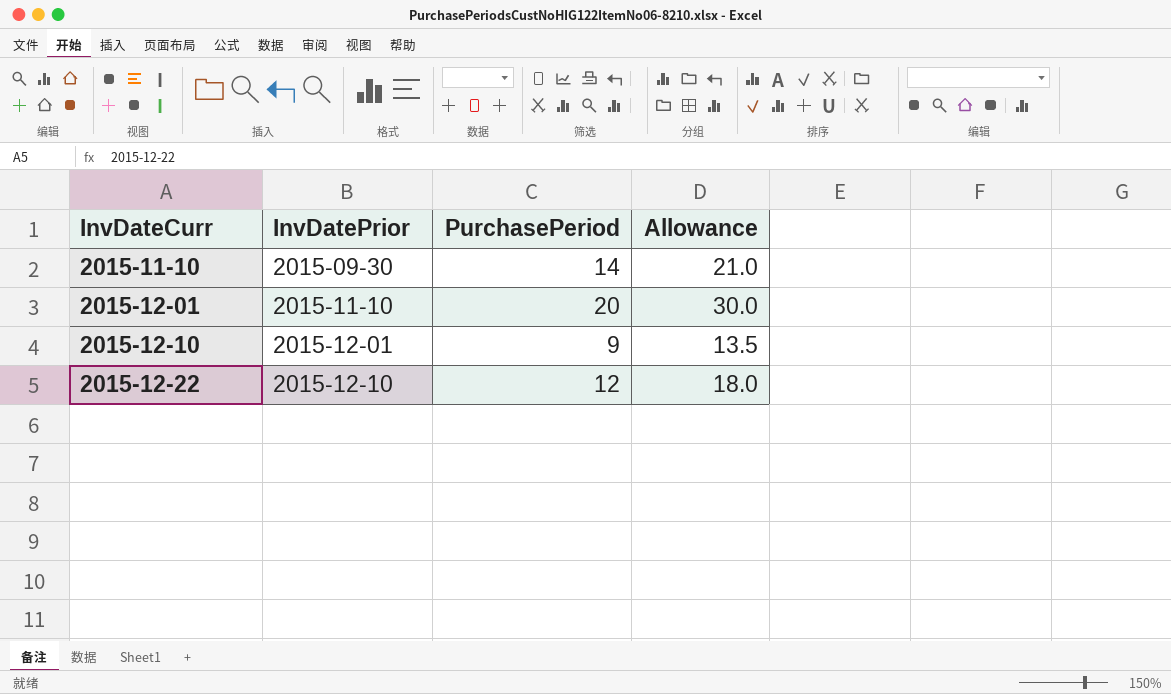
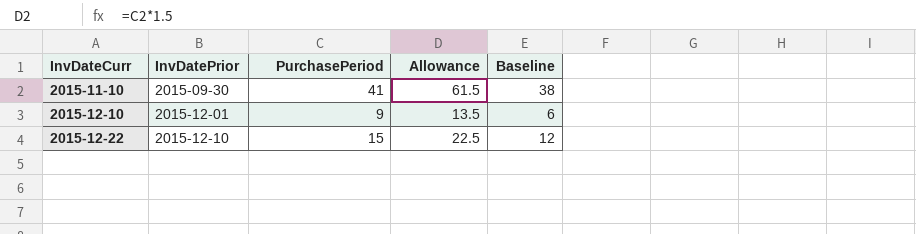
column Baseline | formula: none -> [PurchasePeriod] - 3
row 2015-12-01: 2015-11-10 | 20 | 30.0 -> none
2015-11-10 | PurchasePeriod: 14 -> 41
2015-11-10 | Allowance: 21.0 -> 61.5
2015-12-22 | PurchasePeriod: 12 -> 15
2015-12-22 | Allowance: 18.0 -> 22.5

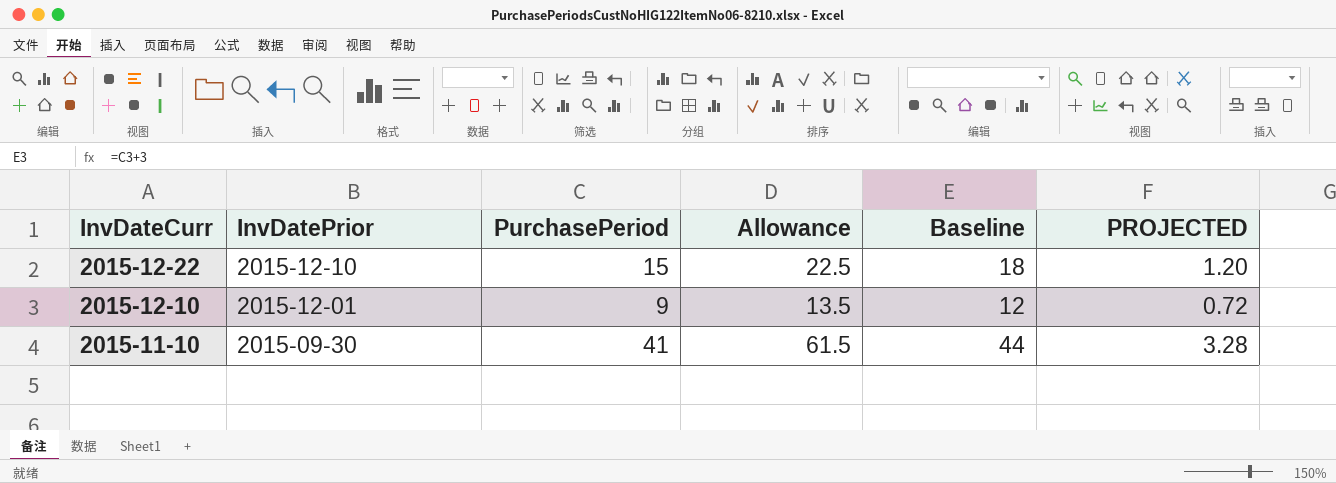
row order: InvDateCurr ascending -> InvDateCurr descending
column Baseline | formula: [PurchasePeriod] - 3 -> [PurchasePeriod] + 3
column PROJECTED | formula: none -> [PurchasePeriod] * 0.08

